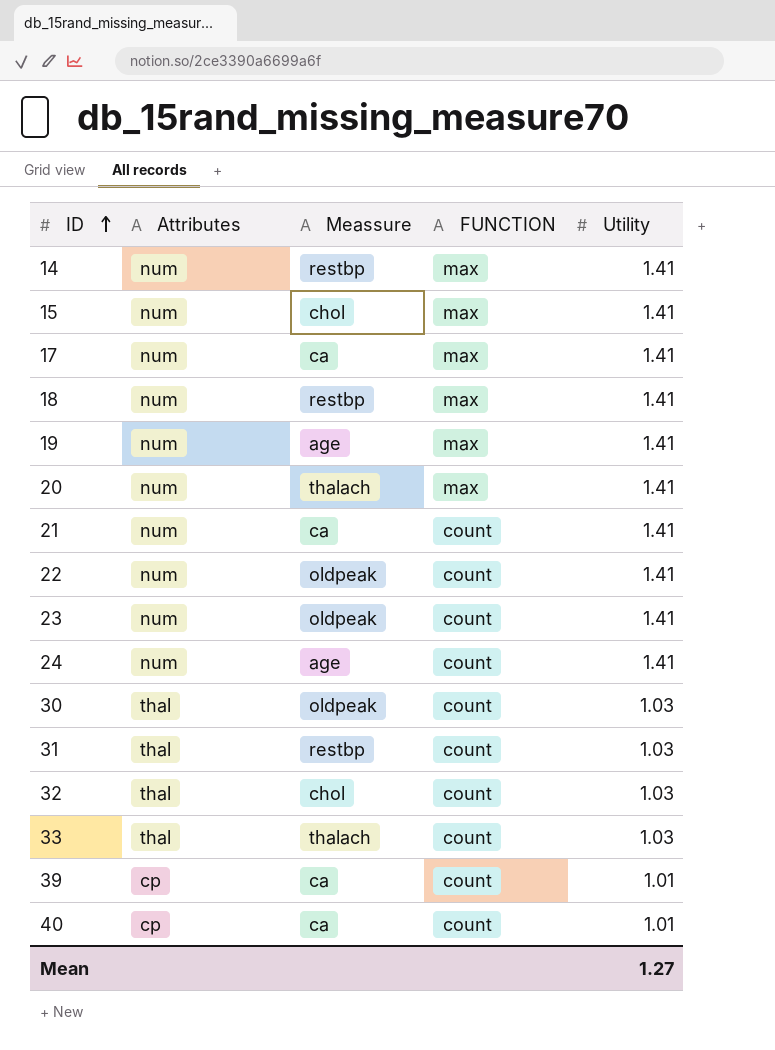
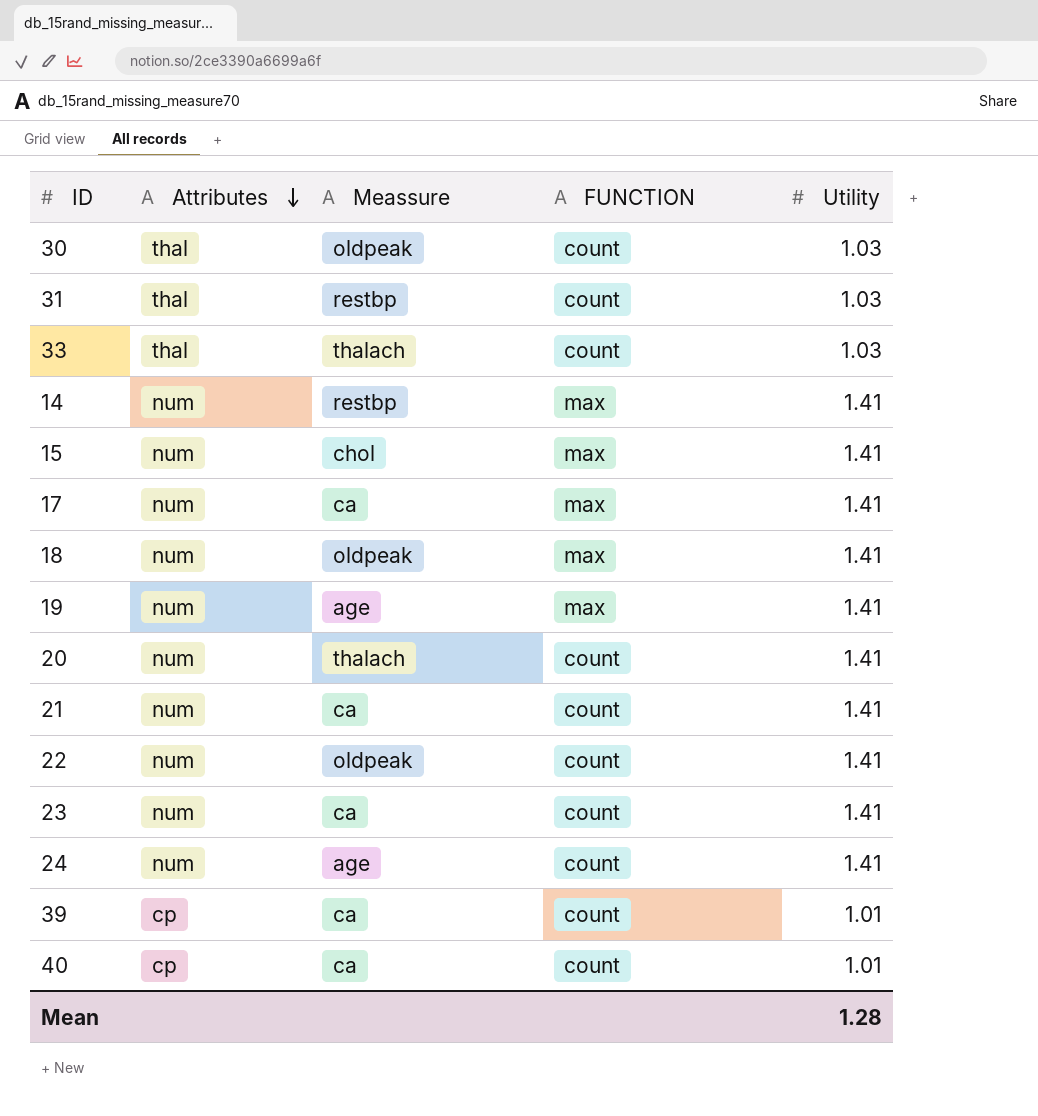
row order: ID ascending -> Attributes descending
row 32: thal | chol | count | 1.03 -> none
18 | Meassure: restbp -> oldpeak
20 | FUNCTION: max -> count
23 | Meassure: oldpeak -> ca
Mean | Utility: 1.27 -> 1.28

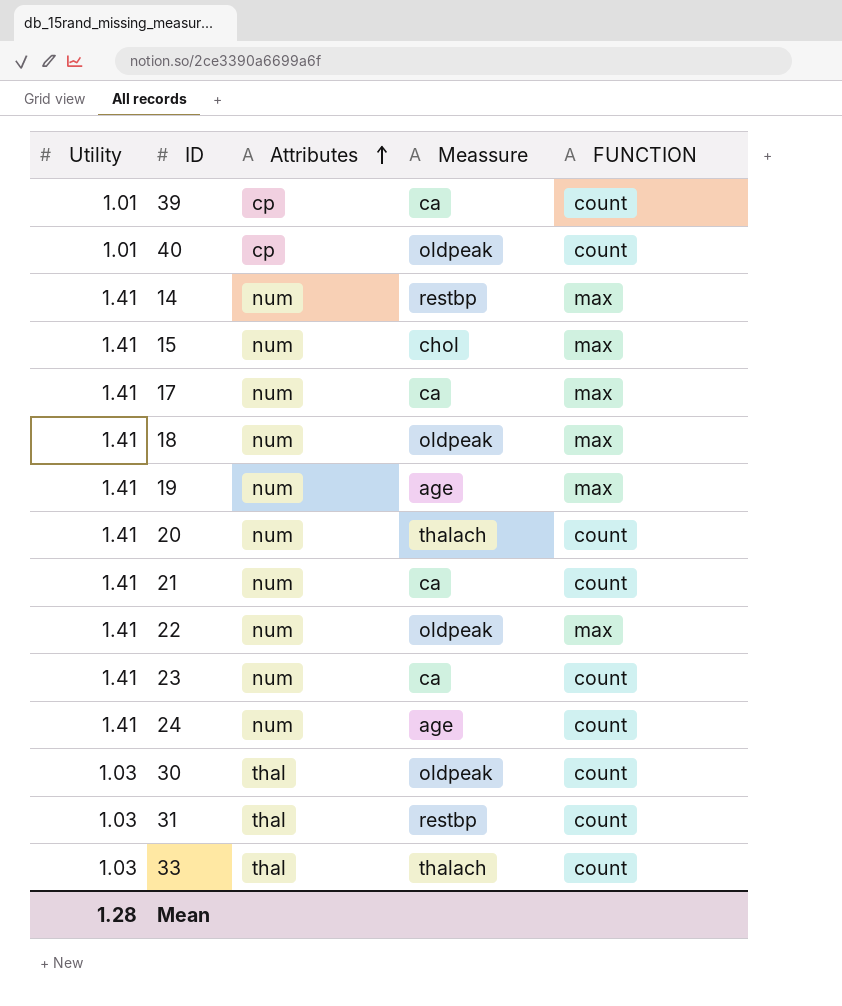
row order: Attributes descending -> Attributes ascending
column Utility | position: 5 -> 1
40 | Meassure: ca -> oldpeak
22 | FUNCTION: count -> max

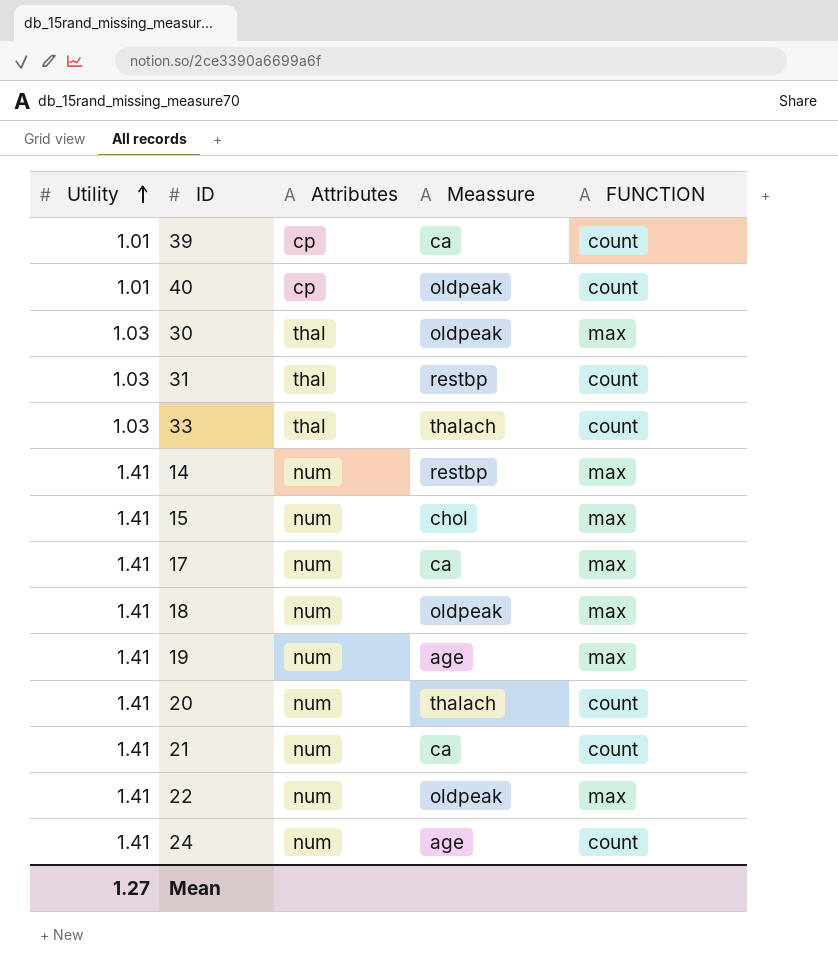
row order: Attributes ascending -> Utility ascending
row 23: 1.41 | num | ca | count -> none
30 | FUNCTION: count -> max
Mean | Utility: 1.28 -> 1.27

